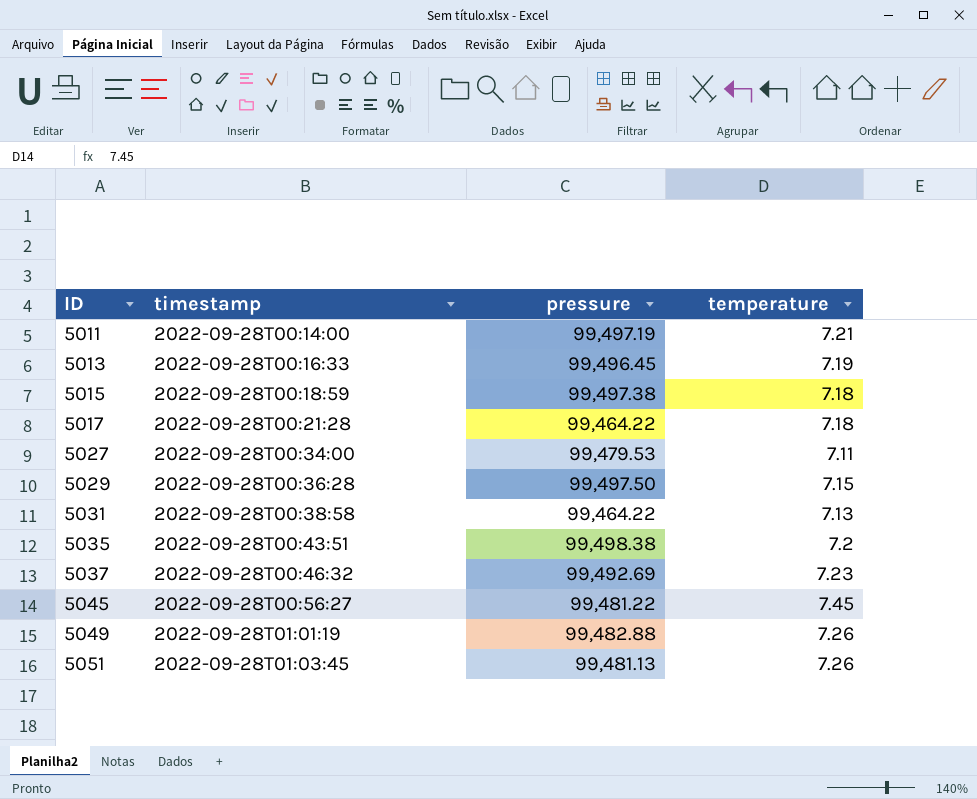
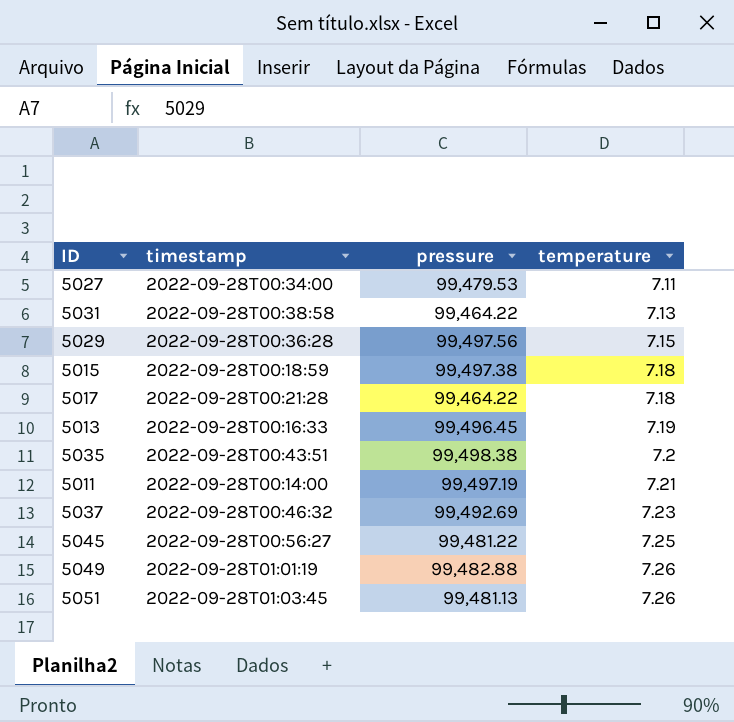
row order: ID ascending -> temperature ascending
5029 | pressure: 99,497.50 -> 99,497.56
5045 | temperature: 7.45 -> 7.25

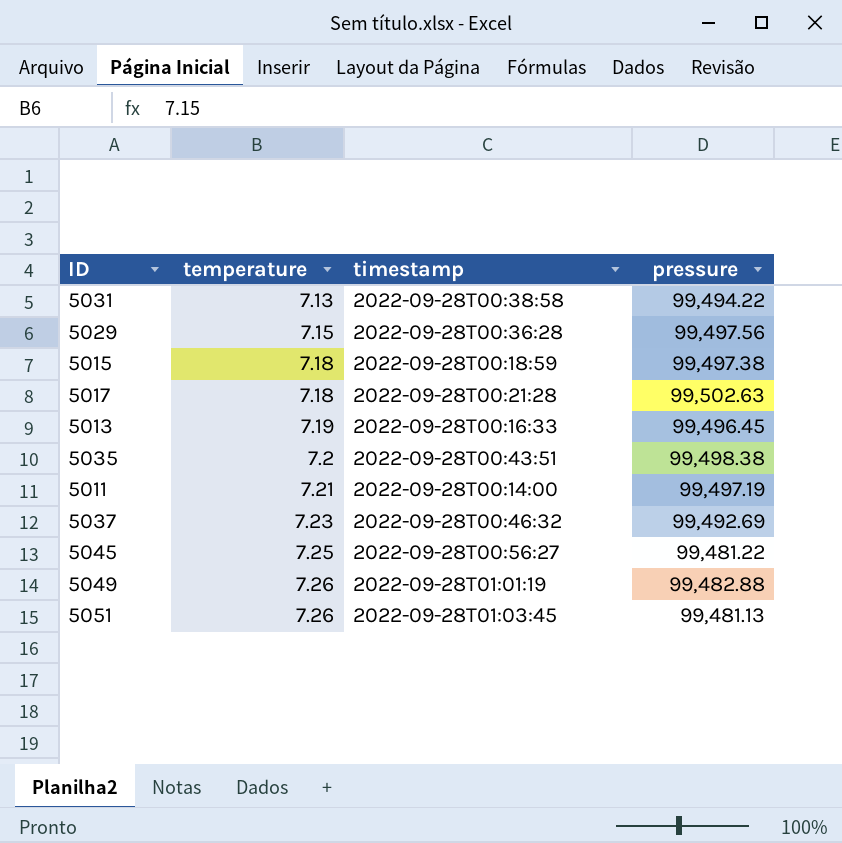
column temperature | position: 4 -> 2
row 5027: 2022-09-28T00:34:00 | 99,479.53 | 7.11 -> none
5031 | pressure: 99,464.22 -> 99,494.22
5017 | pressure: 99,464.22 -> 99,502.63

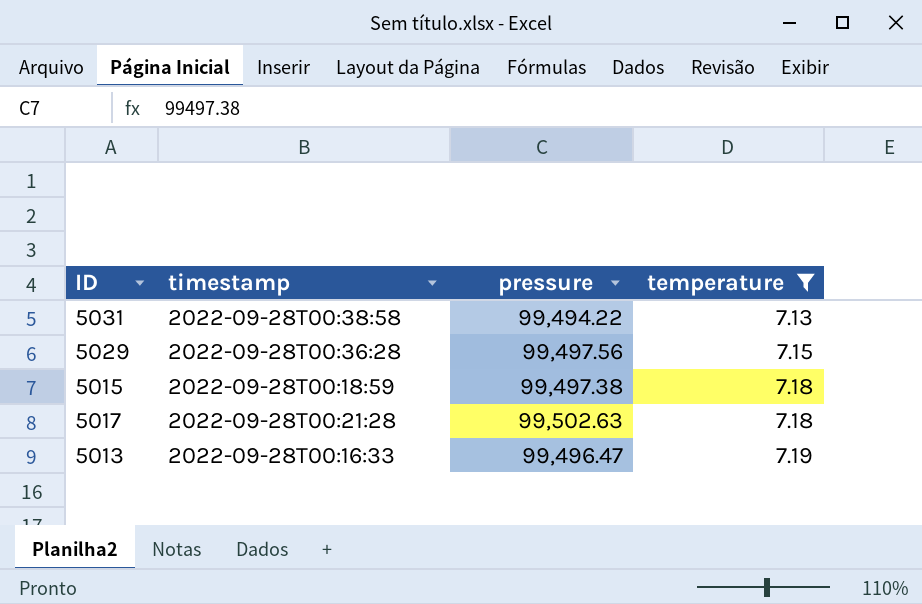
filter: none -> temperature <= 7.19
column temperature | position: 2 -> 4
5013 | pressure: 99,496.45 -> 99,496.47

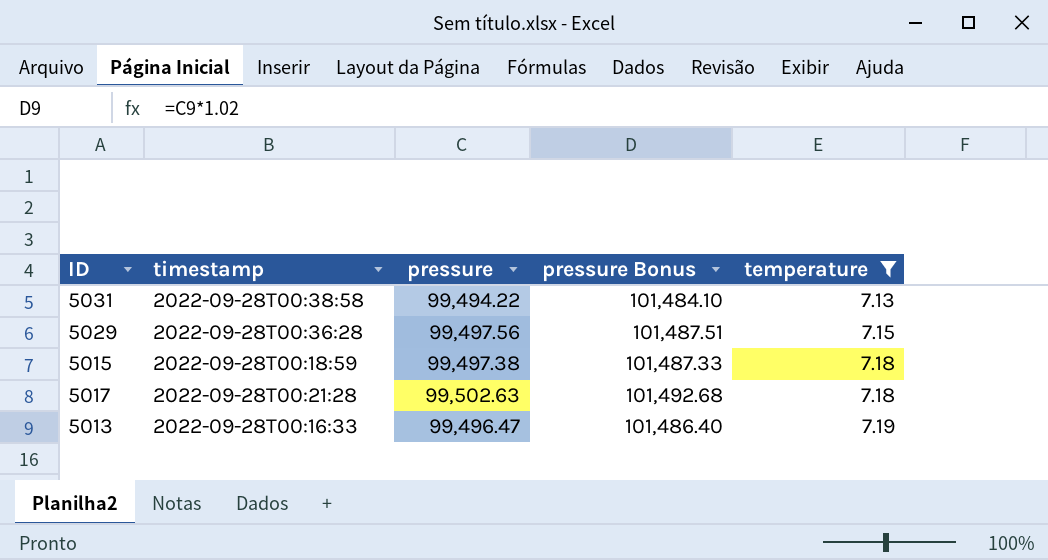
column pressure Bonus | formula: none -> [pressure] * 1.02

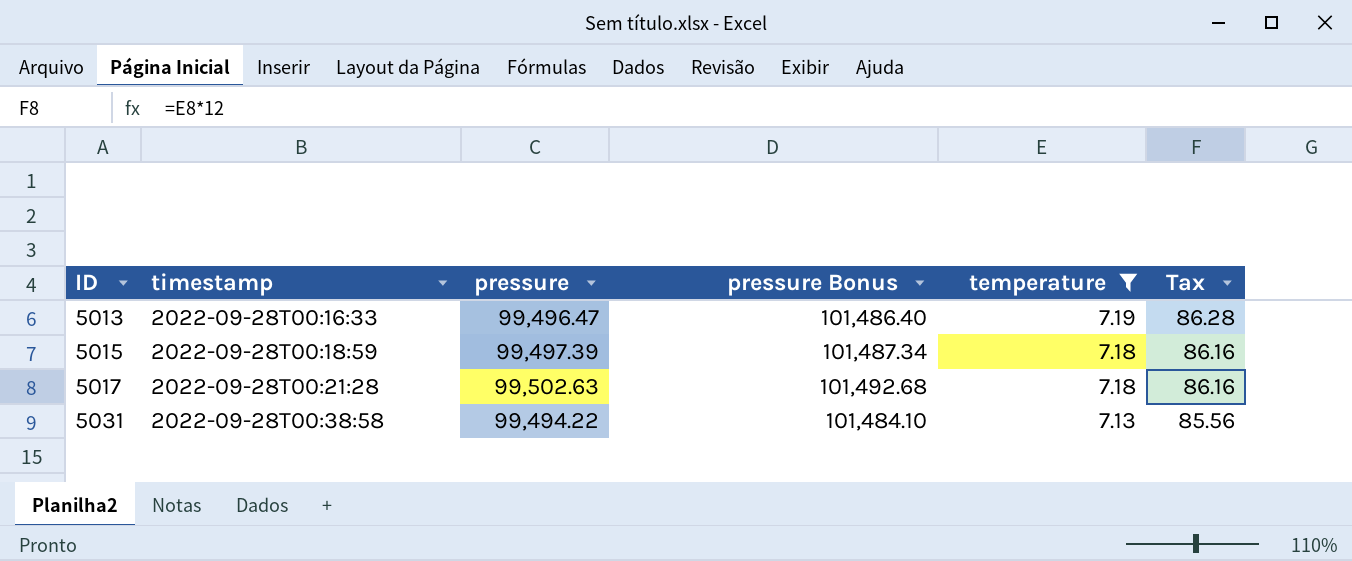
row order: temperature ascending -> ID ascending
column Tax | formula: none -> [temperature] * 12
row 5029: 2022-09-28T00:36:28 | 99,497.56 | 101,487.51 | 7.15 -> none
5015 | pressure: 99,497.38 -> 99,497.39
5015 | pressure Bonus: 101,487.33 -> 101,487.34

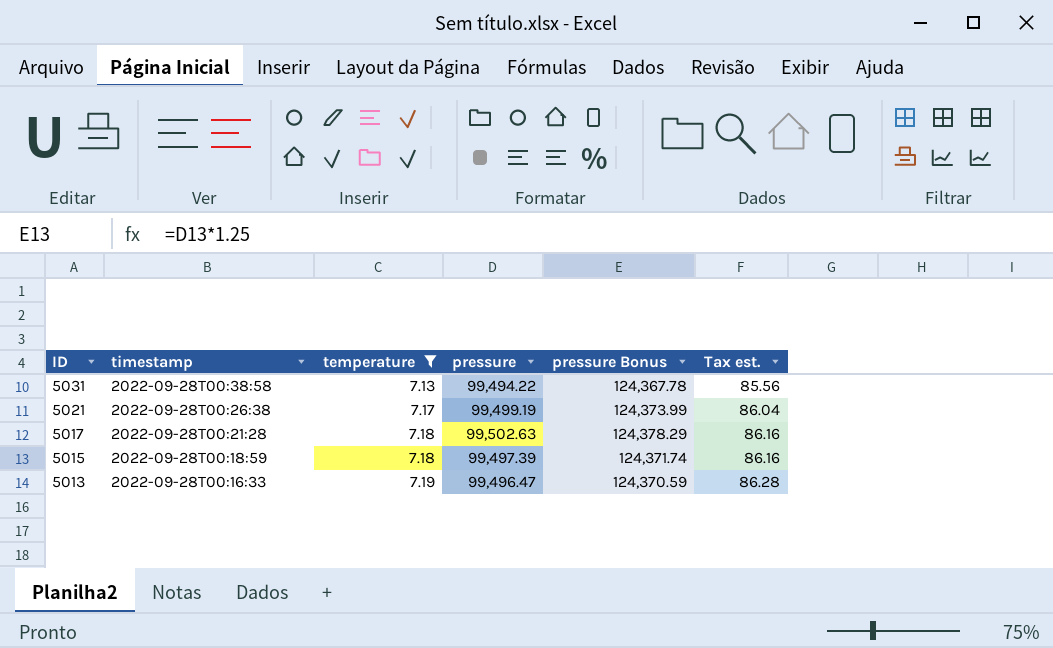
row order: ID ascending -> ID descending
column temperature | position: 5 -> 3
column pressure Bonus | formula: [pressure] * 1.02 -> [pressure] * 1.25
column name: Tax -> Tax est.
row 5021: none -> 2022-09-28T00:26:38 | 7.17 | 99,499.19 | 124,373.99 | 86.04

